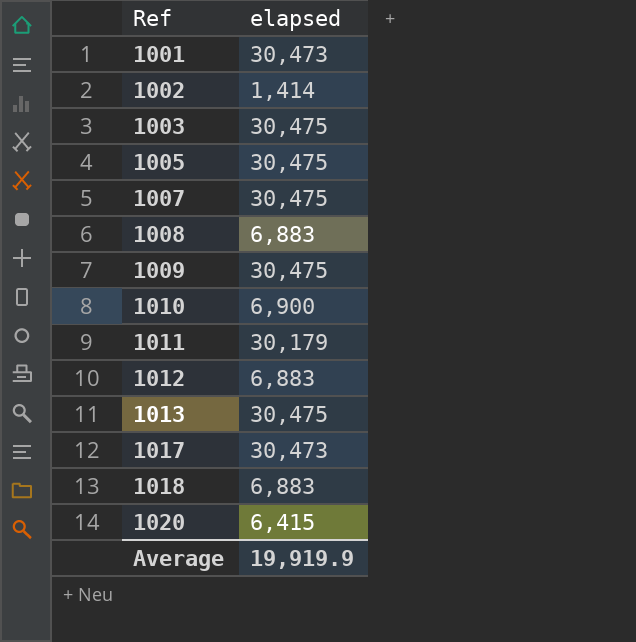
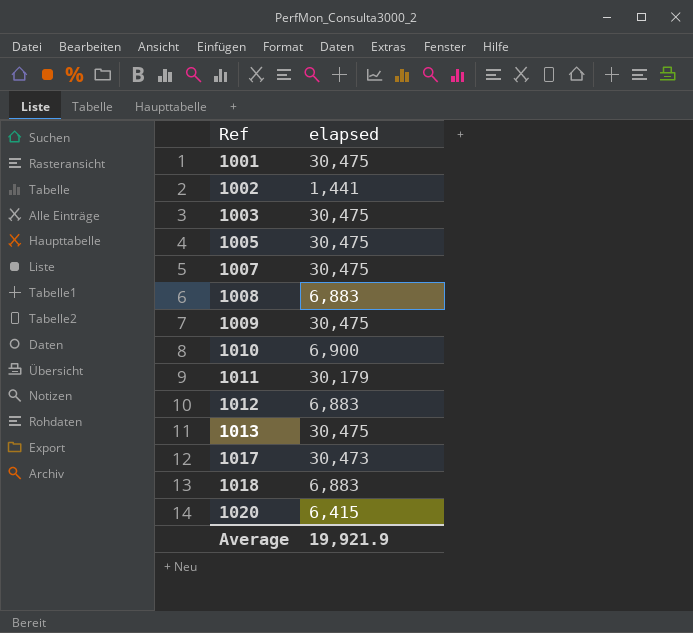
1001 | elapsed: 30,473 -> 30,475
1002 | elapsed: 1,414 -> 1,441
Average | elapsed: 19,919.9 -> 19,921.9

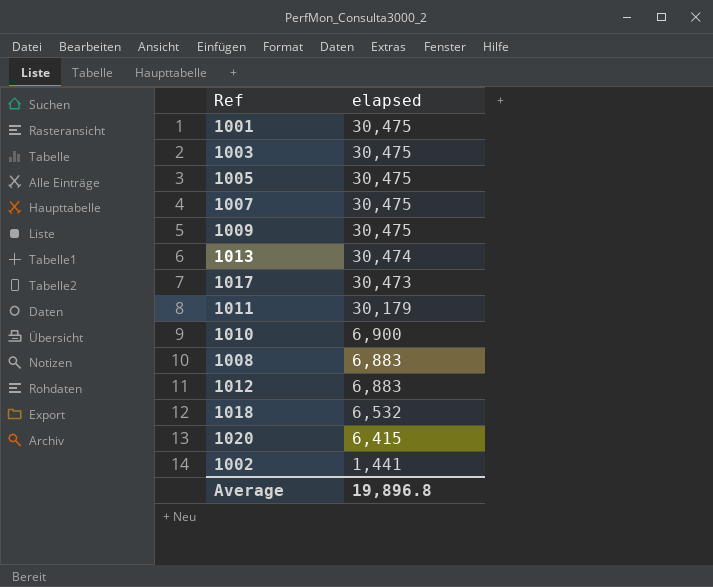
row order: Ref ascending -> elapsed descending
1013 | elapsed: 30,475 -> 30,474
1018 | elapsed: 6,883 -> 6,532
Average | elapsed: 19,921.9 -> 19,896.8

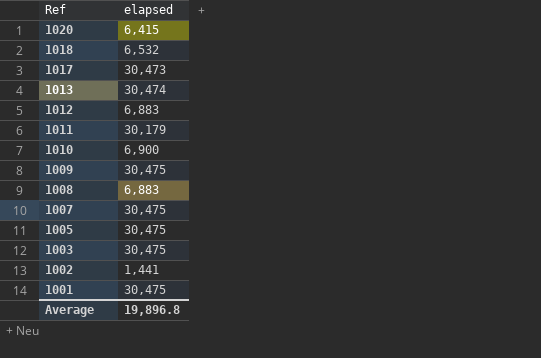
row order: elapsed descending -> Ref descending

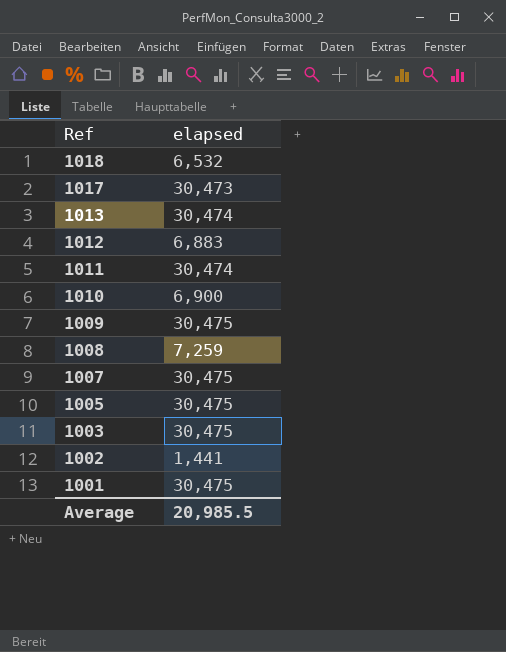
row 1020: 6,415 -> none
1011 | elapsed: 30,179 -> 30,474
1008 | elapsed: 6,883 -> 7,259
Average | elapsed: 19,896.8 -> 20,985.5

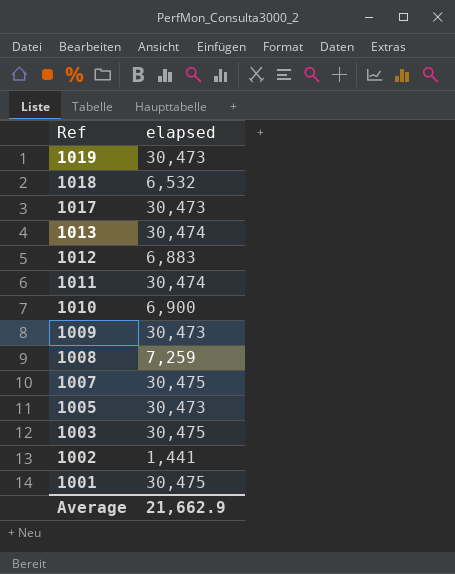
row 1019: none -> 30,473
1009 | elapsed: 30,475 -> 30,473
1005 | elapsed: 30,475 -> 30,473
Average | elapsed: 20,985.5 -> 21,662.9

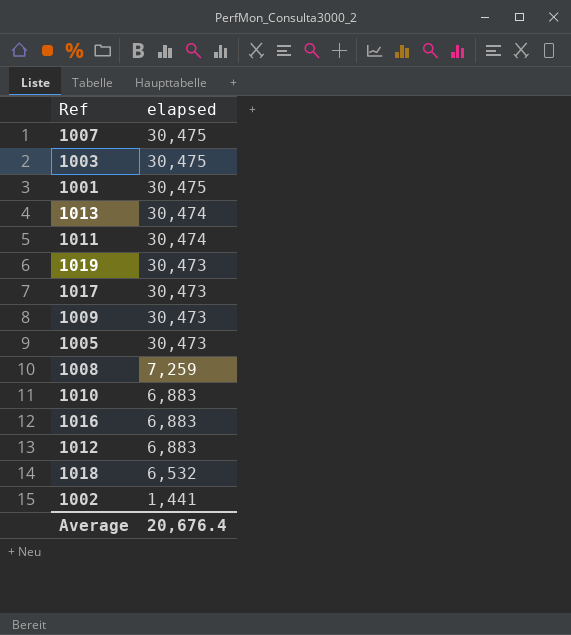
row order: Ref descending -> elapsed descending
1010 | elapsed: 6,900 -> 6,883
row 1016: none -> 6,883
Average | elapsed: 21,662.9 -> 20,676.4

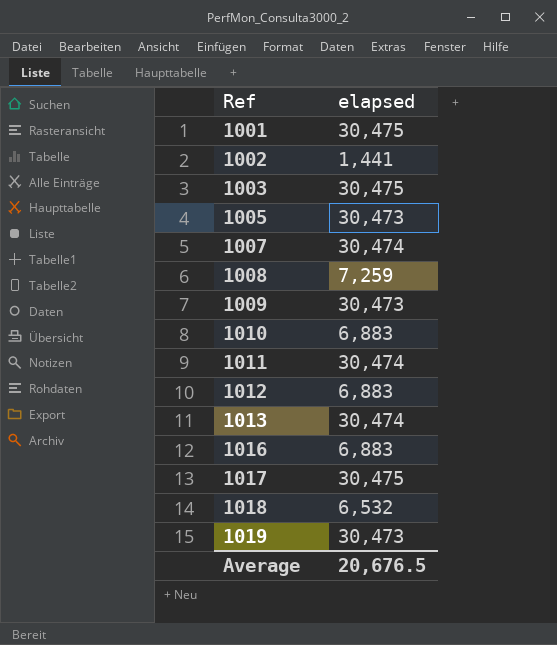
row order: elapsed descending -> Ref ascending
1007 | elapsed: 30,475 -> 30,474
1017 | elapsed: 30,473 -> 30,475
Average | elapsed: 20,676.4 -> 20,676.5

